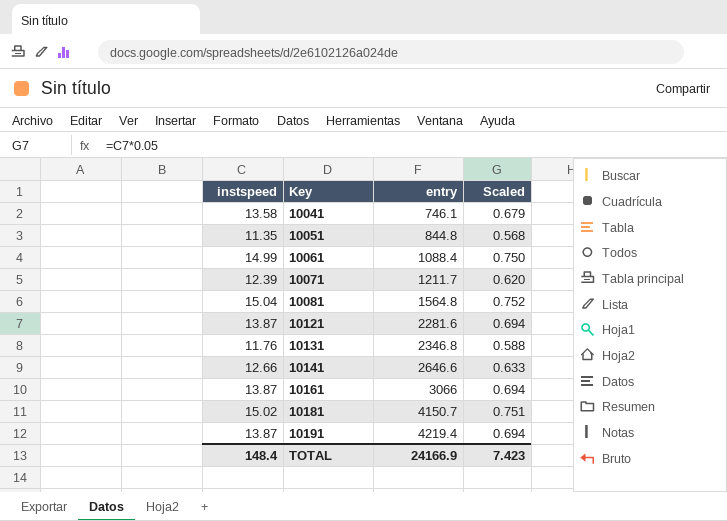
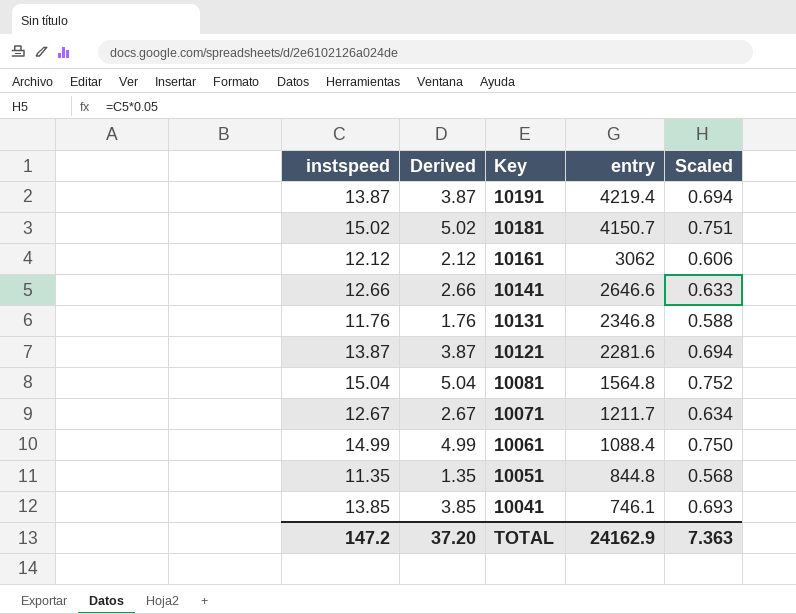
row order: Key ascending -> Key descending
column Derived | formula: none -> [instspeed] - 10
10161 | instspeed: 13.87 -> 12.12
10161 | entry: 3066 -> 3062
10161 | Scaled: 0.694 -> 0.606
10071 | instspeed: 12.39 -> 12.67
10071 | Scaled: 0.620 -> 0.634
10041 | instspeed: 13.58 -> 13.85
10041 | Scaled: 0.679 -> 0.693
TOTAL | instspeed: 148.4 -> 147.2
TOTAL | entry: 24166.9 -> 24162.9
TOTAL | Scaled: 7.423 -> 7.363

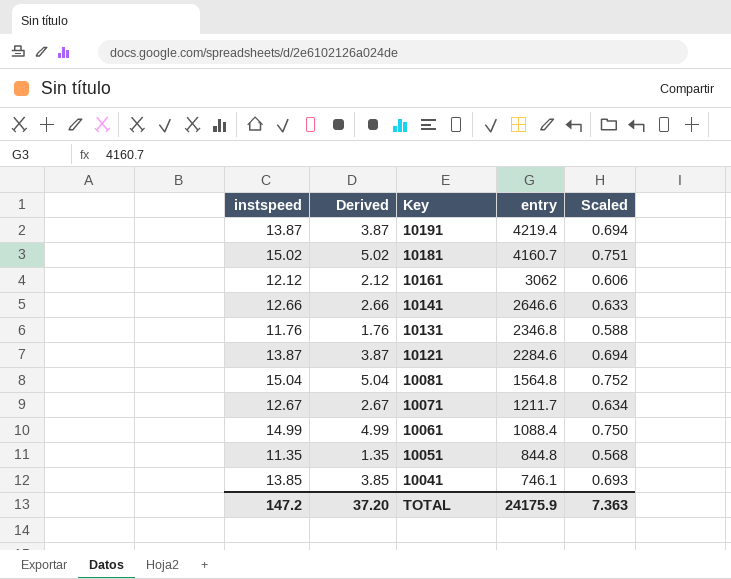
10181 | entry: 4150.7 -> 4160.7
10121 | entry: 2281.6 -> 2284.6
TOTAL | entry: 24162.9 -> 24175.9

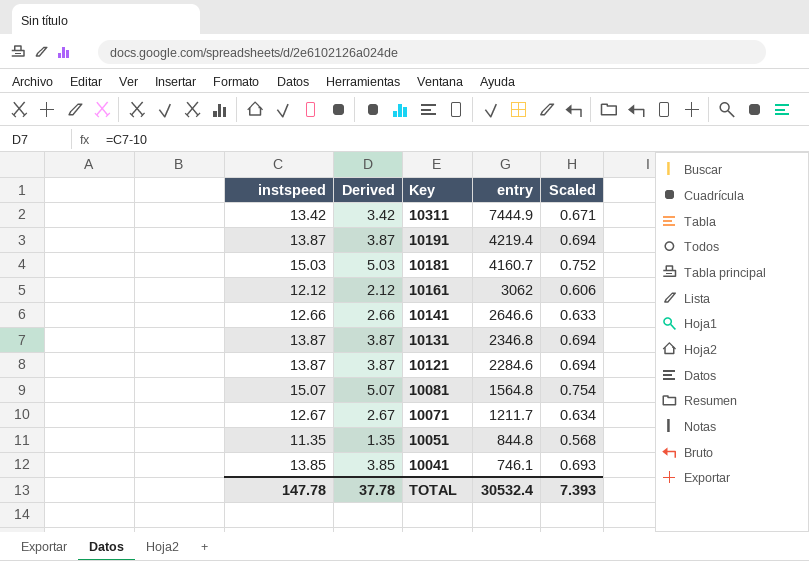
row 10061: 14.99 | 4.99 | 1088.4 | 0.750 -> none
row 10311: none -> 13.42 | 3.42 | 7444.9 | 0.671
10181 | instspeed: 15.02 -> 15.03
10181 | Derived: 5.02 -> 5.03
10181 | Scaled: 0.751 -> 0.752
10131 | instspeed: 11.76 -> 13.87
10131 | Derived: 1.76 -> 3.87
10131 | Scaled: 0.588 -> 0.694
10081 | instspeed: 15.04 -> 15.07
10081 | Derived: 5.04 -> 5.07
10081 | Scaled: 0.752 -> 0.754
TOTAL | instspeed: 147.2 -> 147.78
TOTAL | Derived: 37.20 -> 37.78
TOTAL | entry: 24175.9 -> 30532.4
TOTAL | Scaled: 7.363 -> 7.393

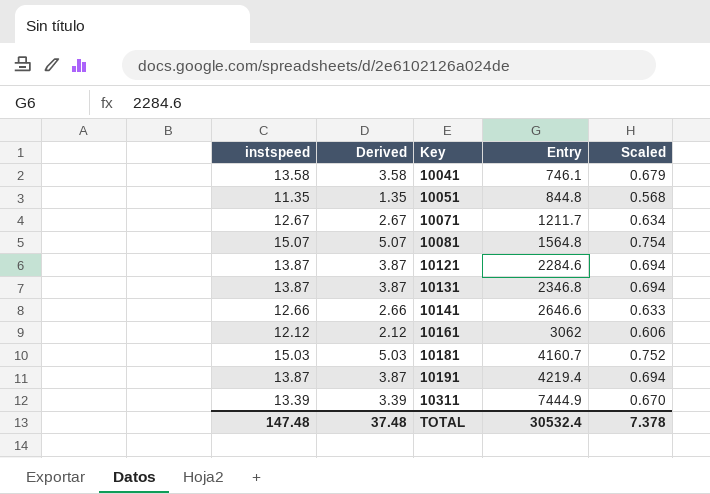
row order: Key descending -> Key ascending
column name: entry -> Entry
10041 | instspeed: 13.85 -> 13.58
10041 | Derived: 3.85 -> 3.58
10041 | Scaled: 0.693 -> 0.679
10311 | instspeed: 13.42 -> 13.39
10311 | Derived: 3.42 -> 3.39
10311 | Scaled: 0.671 -> 0.670
TOTAL | instspeed: 147.78 -> 147.48
TOTAL | Derived: 37.78 -> 37.48
TOTAL | Scaled: 7.393 -> 7.378

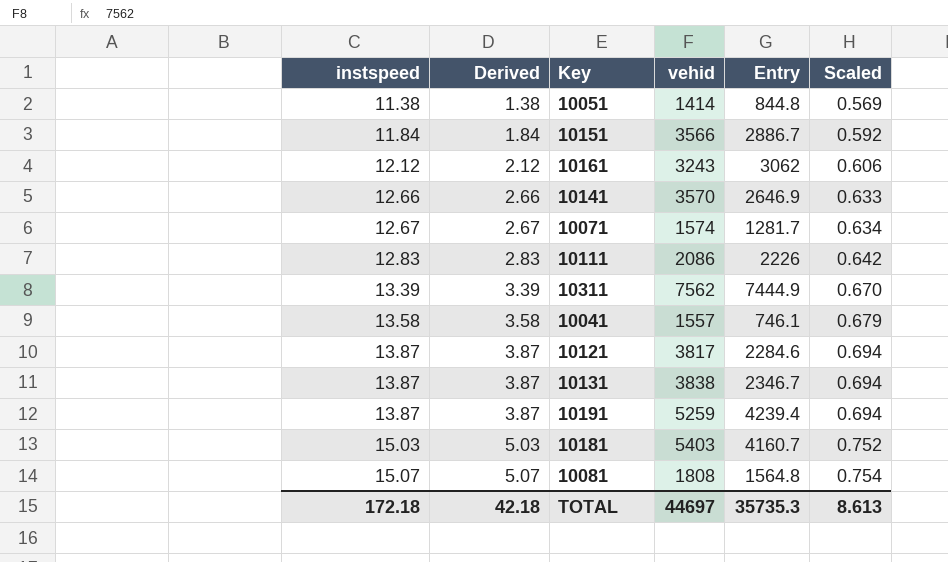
row order: Key ascending -> instspeed ascending
column vehid | position: none -> 4
10051 | instspeed: 11.35 -> 11.38
10051 | Derived: 1.35 -> 1.38
10051 | Scaled: 0.568 -> 0.569
row 10151: none -> 11.84 | 1.84 | 3566 | 2886.7 | 0.592
10141 | Entry: 2646.6 -> 2646.9
10071 | Entry: 1211.7 -> 1281.7
row 10111: none -> 12.83 | 2.83 | 2086 | 2226 | 0.642
10131 | Entry: 2346.8 -> 2346.7
10191 | Entry: 4219.4 -> 4239.4
TOTAL | instspeed: 147.48 -> 172.18
TOTAL | Derived: 37.48 -> 42.18
TOTAL | Entry: 30532.4 -> 35735.3
TOTAL | Scaled: 7.378 -> 8.613

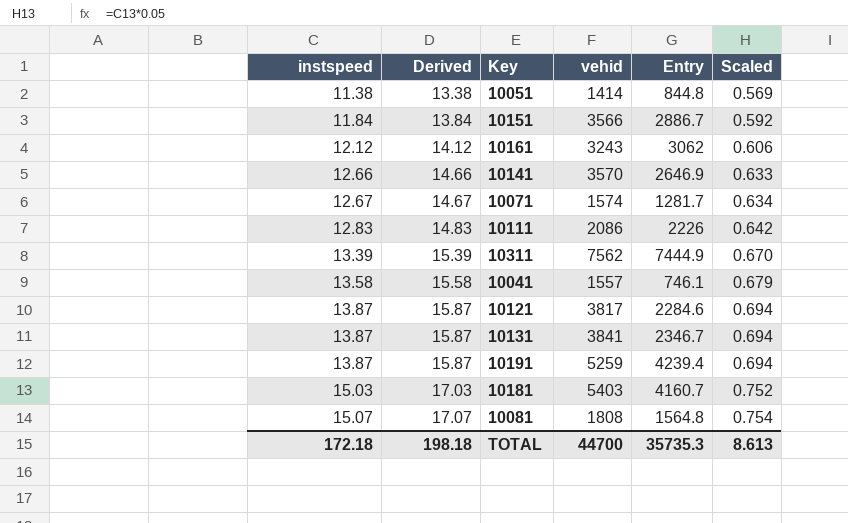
column Derived | formula: [instspeed] - 10 -> [instspeed] + 2
10131 | vehid: 3838 -> 3841
TOTAL | Derived: 42.18 -> 198.18
TOTAL | vehid: 44697 -> 44700

